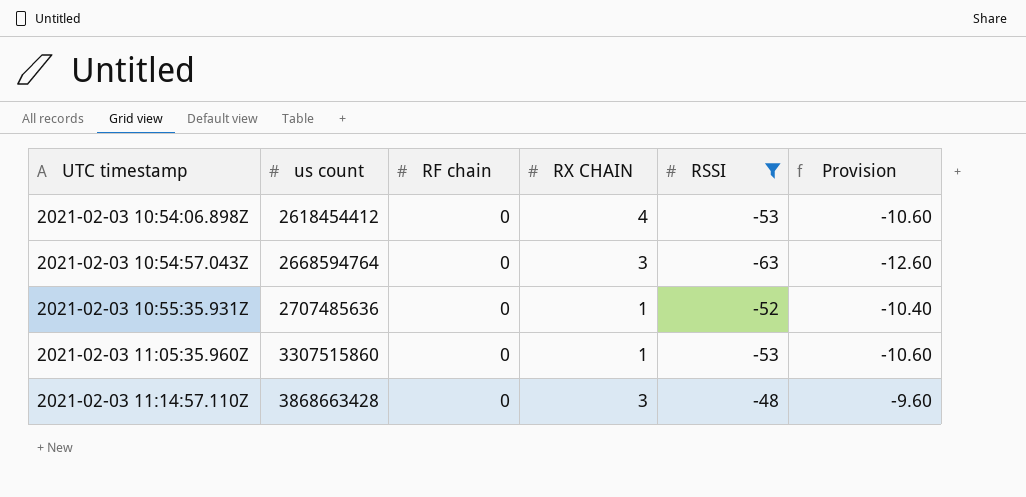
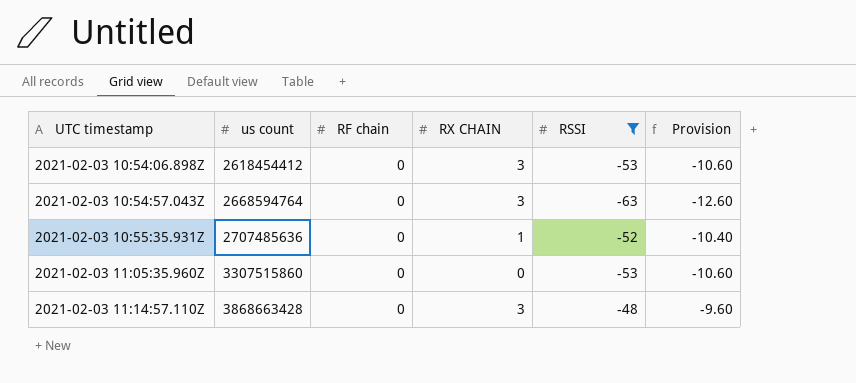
2021-02-03 10:54:06.898Z | RX CHAIN: 4 -> 3
2021-02-03 11:05:35.960Z | RX CHAIN: 1 -> 0

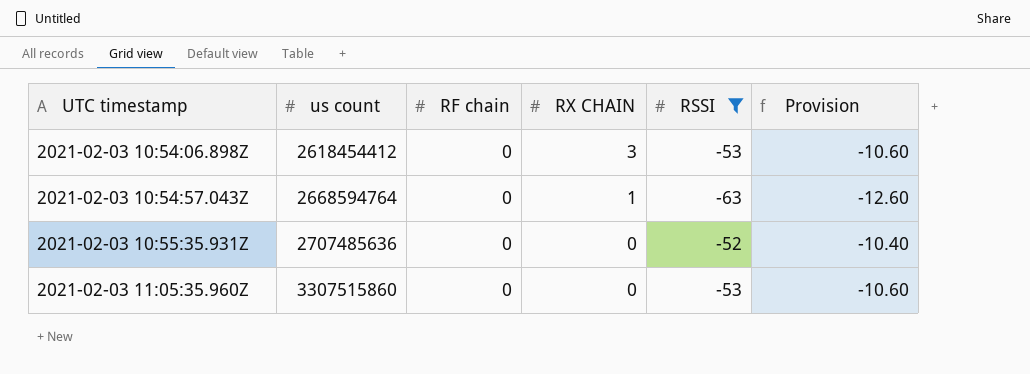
row 2021-02-03 11:14:57.110Z: 3868663428 | 0 | 3 | -48 | -9.60 -> none
2021-02-03 10:54:57.043Z | RX CHAIN: 3 -> 1
2021-02-03 10:55:35.931Z | RX CHAIN: 1 -> 0

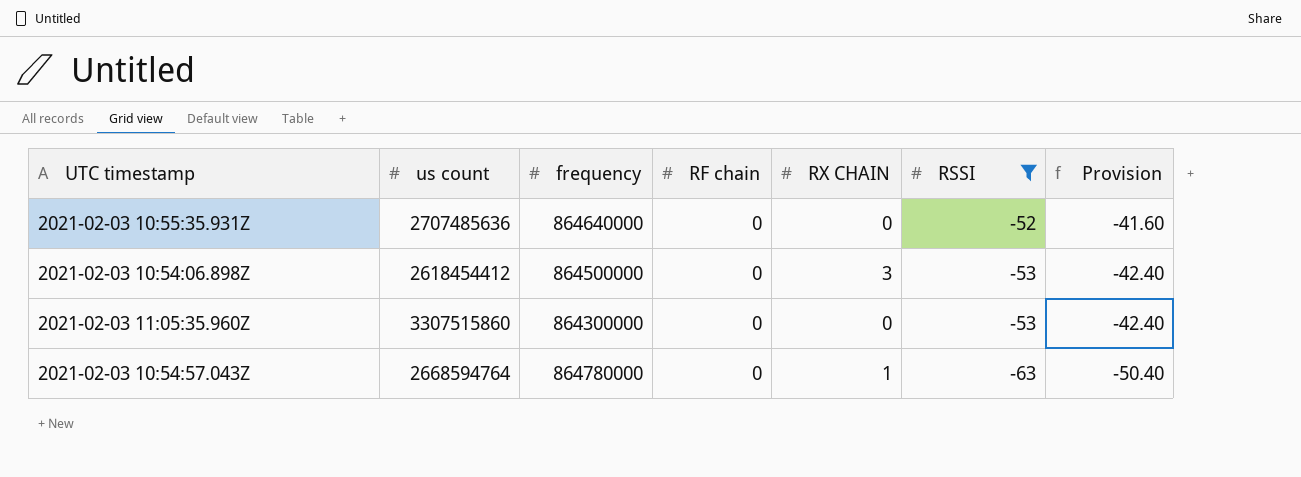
row order: UTC timestamp ascending -> RSSI descending
column frequency | position: none -> 3
column Provision | formula: [RSSI] * 0.2 -> [RSSI] * 0.8

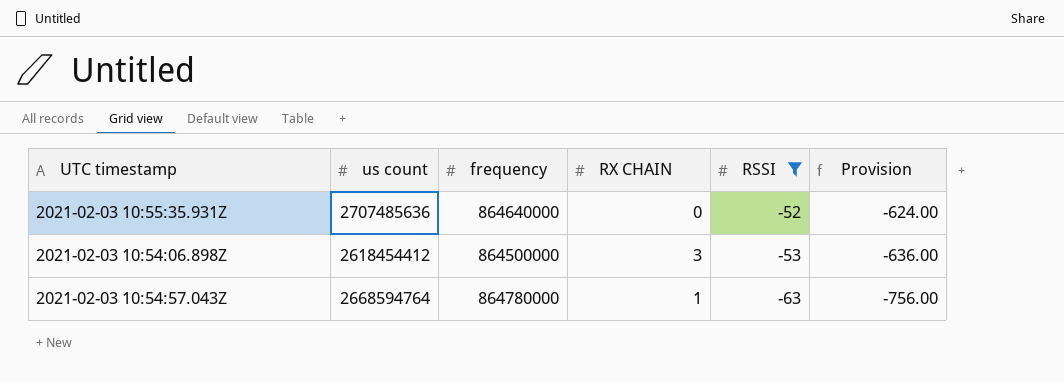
column RF chain | position: 4 -> none
column Provision | formula: [RSSI] * 0.8 -> [RSSI] * 12
row 2021-02-03 11:05:35.960Z: 3307515860 | 864300000 | 0 | 0 | -53 | -42.40 -> none

